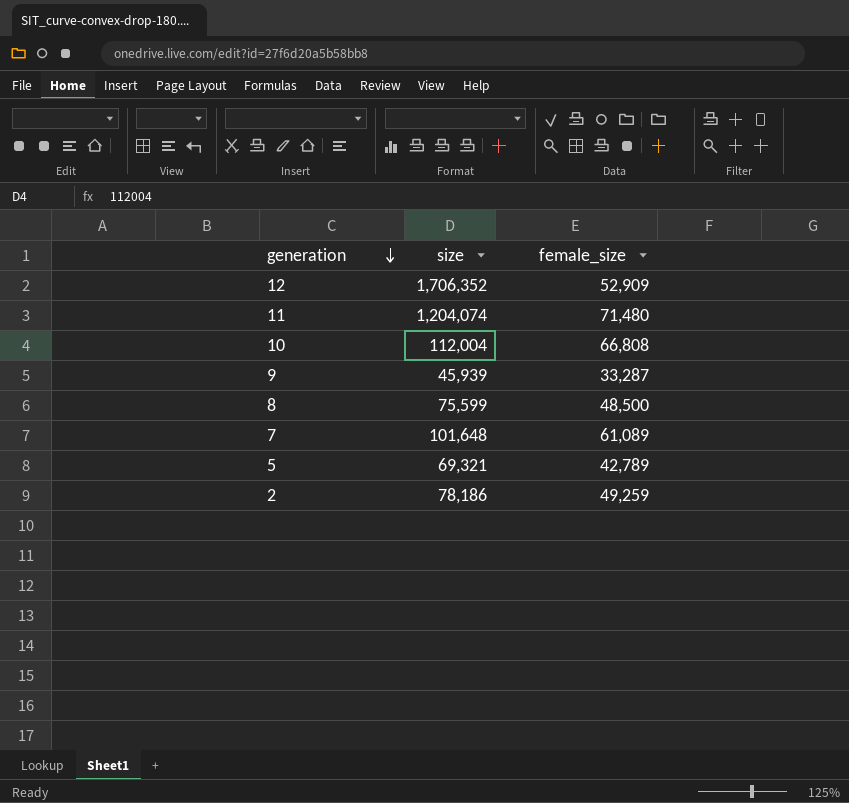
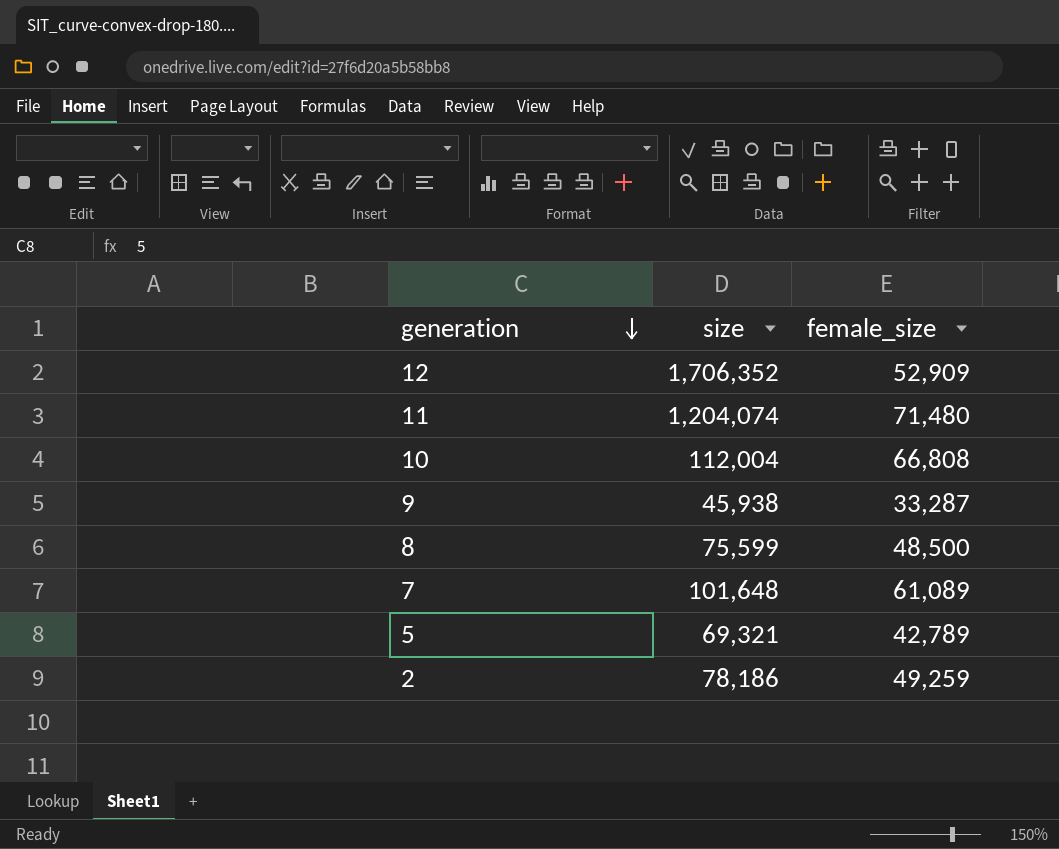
9 | size: 45,939 -> 45,938

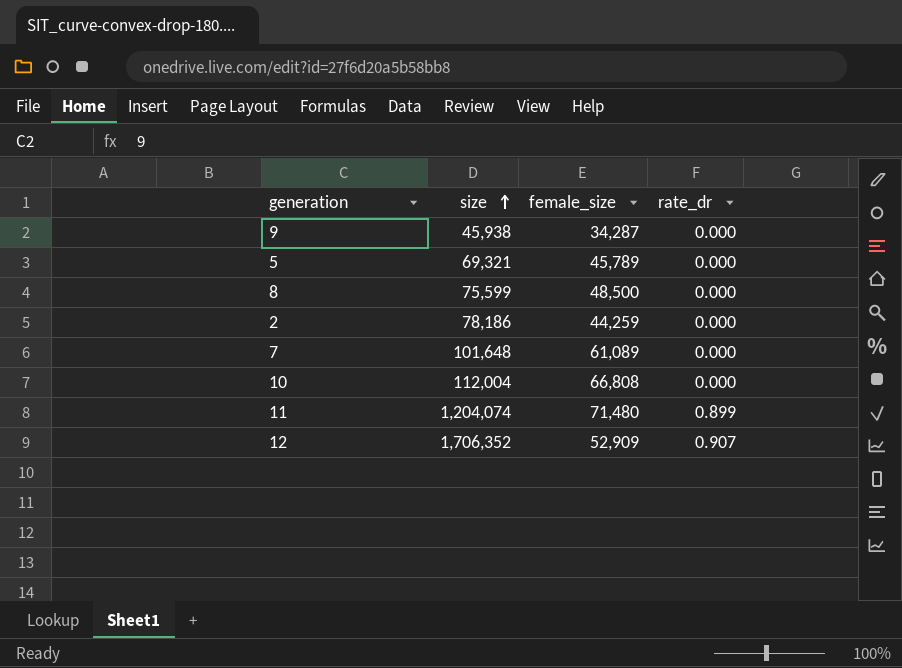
row order: generation descending -> size ascending
column rate_dr | position: none -> 4
9 | female_size: 33,287 -> 34,287
5 | female_size: 42,789 -> 45,789
2 | female_size: 49,259 -> 44,259

